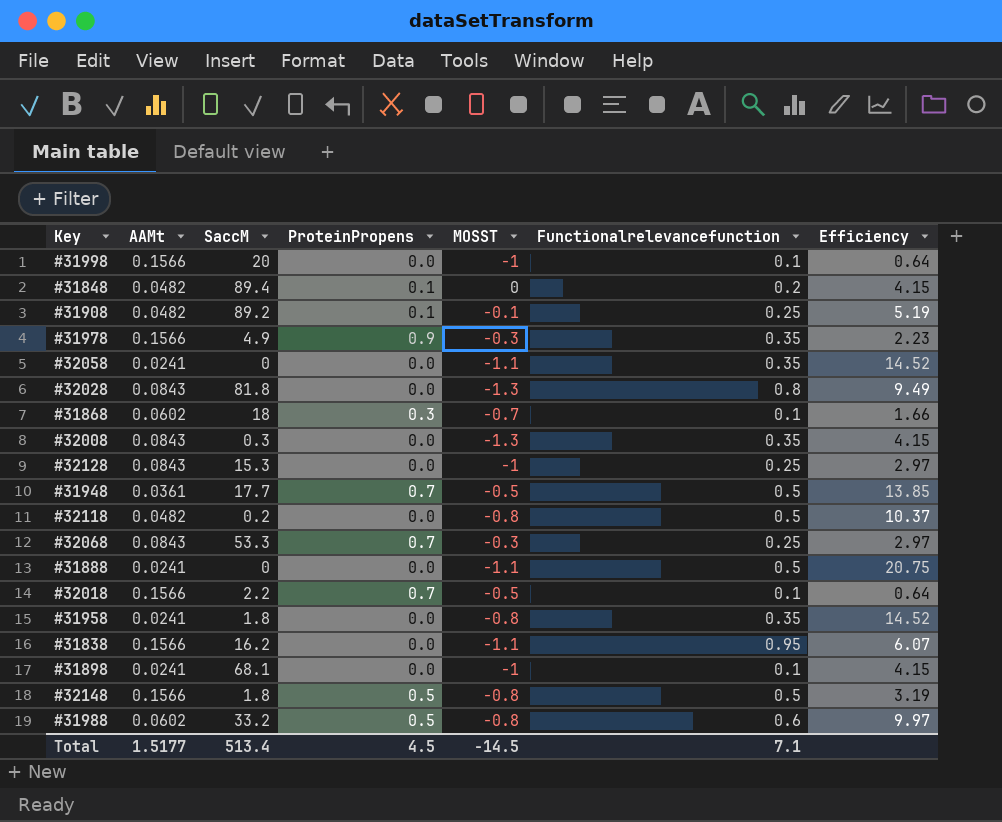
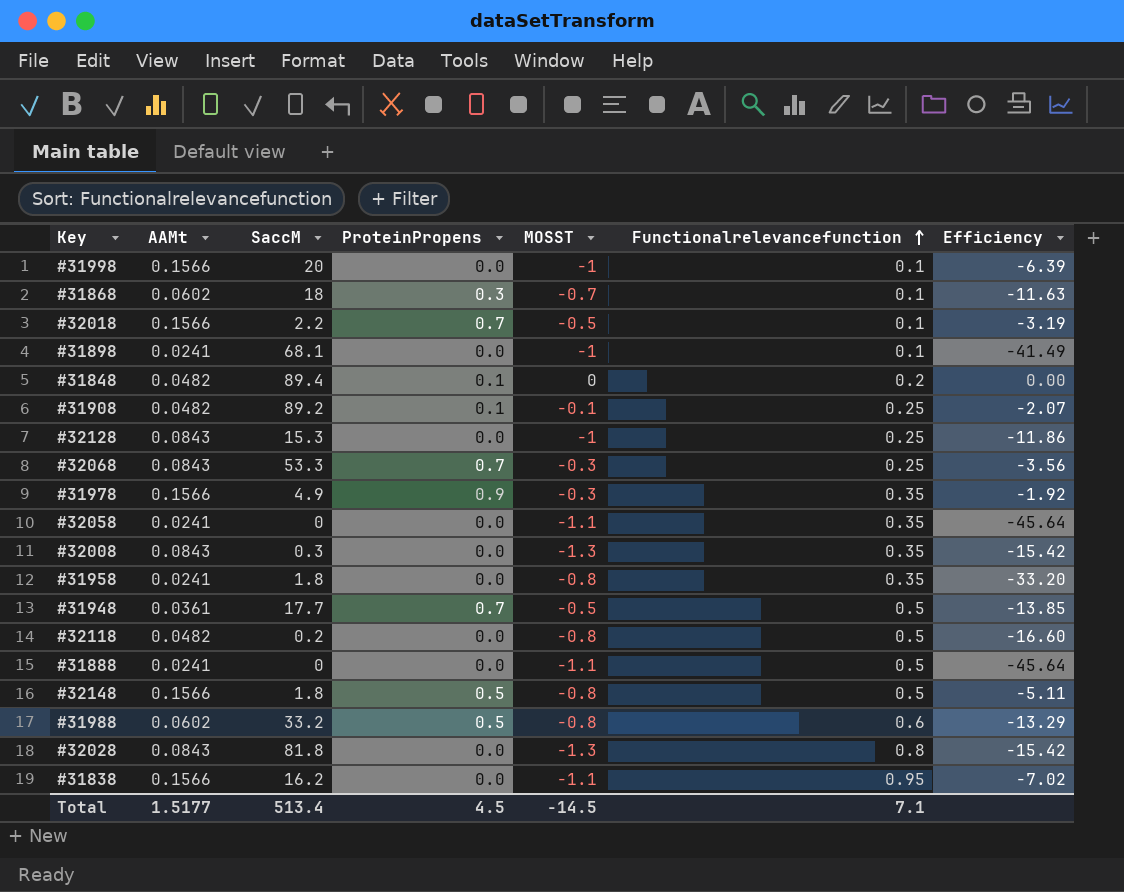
row order: none -> Functionalrelevancefunction ascending
column Efficiency | formula: [Functionalrelevancefunction] / [AAMt] -> [MOSST] / [AAMt]

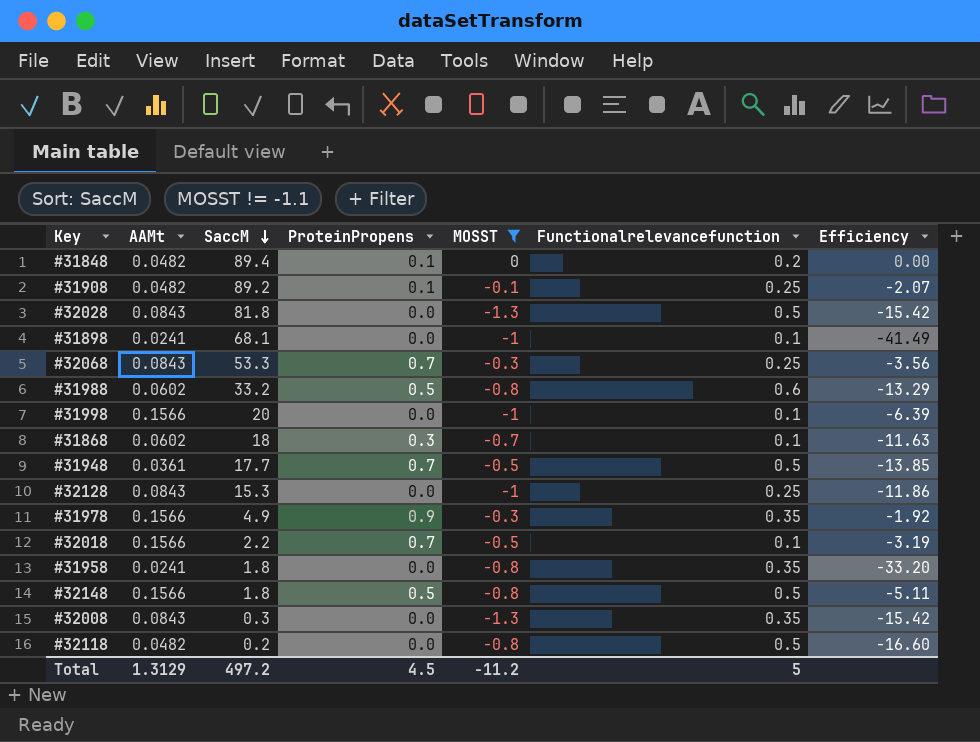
filter: none -> MOSST != -1.1
row order: Functionalrelevancefunction ascending -> SaccM descending
#32028 | Functionalrelevancefunction: 0.8 -> 0.5
Total | AAMt: 1.5177 -> 1.3129
Total | SaccM: 513.4 -> 497.2
Total | MOSST: -14.5 -> -11.2
Total | Functionalrelevancefunction: 7.1 -> 5

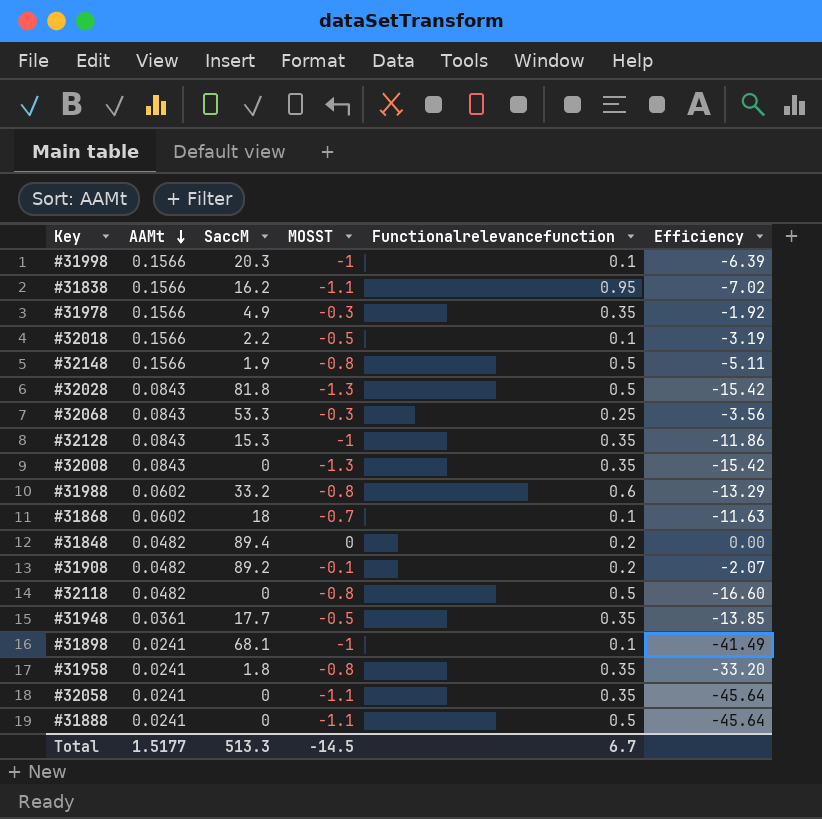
filter: MOSST != -1.1 -> none
row order: SaccM descending -> AAMt descending
column ProteinPropens | position: 4 -> none
#31998 | SaccM: 20 -> 20.3
#32148 | SaccM: 1.8 -> 1.9
#32128 | Functionalrelevancefunction: 0.25 -> 0.35
#32008 | SaccM: 0.3 -> 0
#31908 | Functionalrelevancefunction: 0.25 -> 0.2
#32118 | SaccM: 0.2 -> 0
#31948 | Functionalrelevancefunction: 0.5 -> 0.35
Total | AAMt: 1.3129 -> 1.5177
Total | SaccM: 497.2 -> 513.3
Total | MOSST: -11.2 -> -14.5
Total | Functionalrelevancefunction: 5 -> 6.7

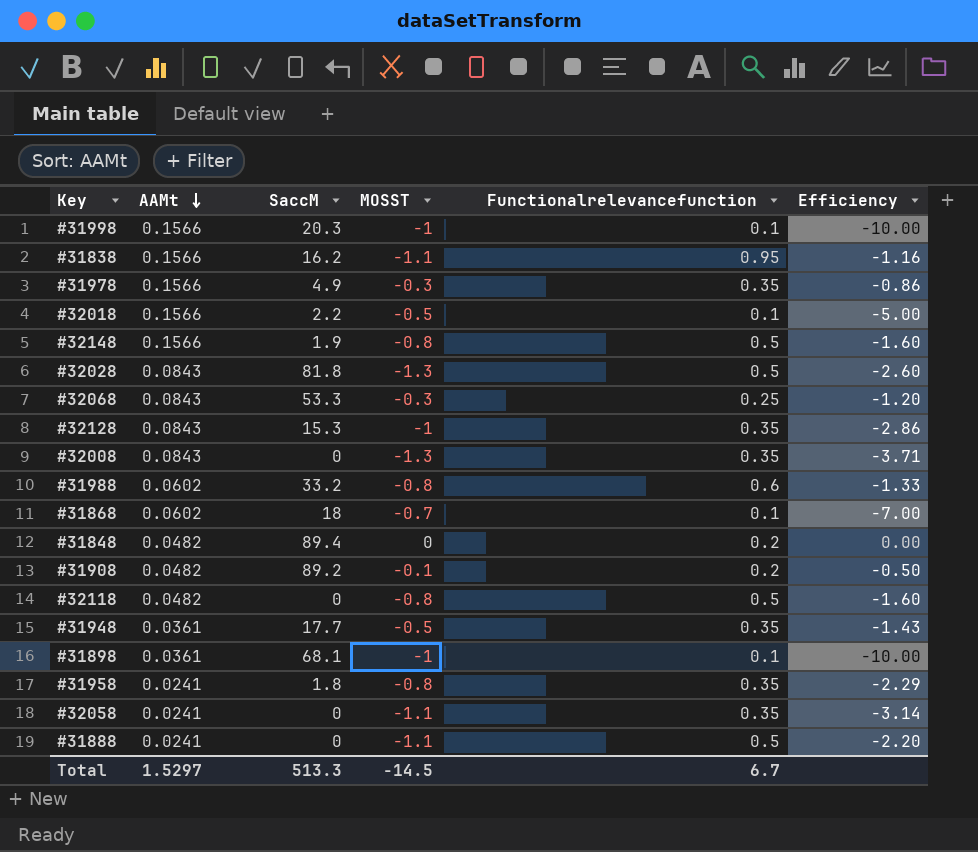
column Efficiency | formula: [MOSST] / [AAMt] -> [MOSST] / [Functionalrelevancefunction]
#31898 | AAMt: 0.0241 -> 0.0361
Total | AAMt: 1.5177 -> 1.5297

